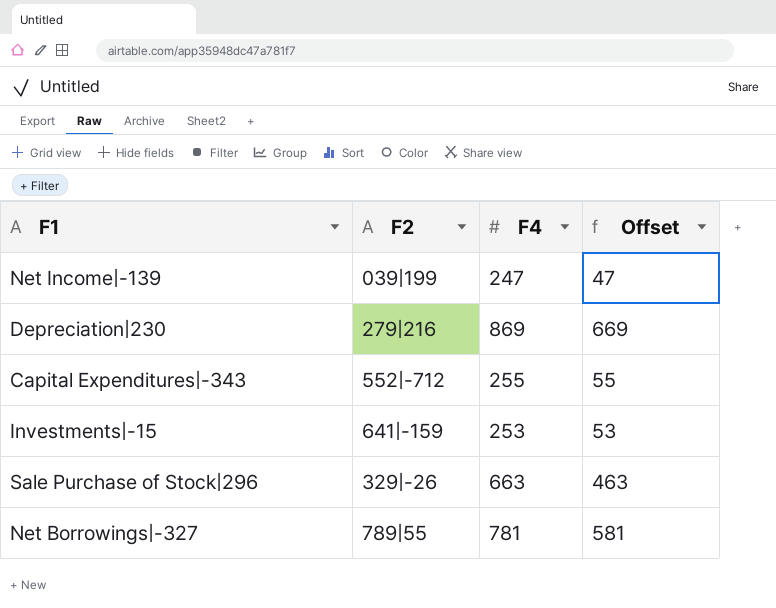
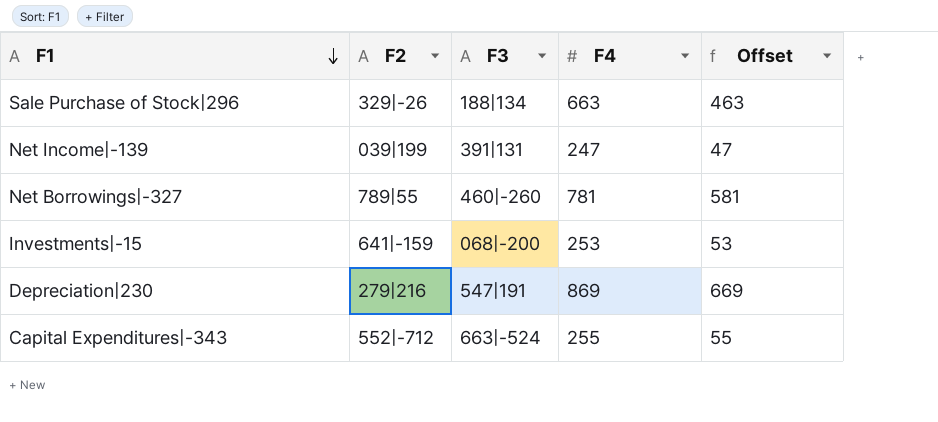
row order: none -> F1 descending
column F3 | position: none -> 3

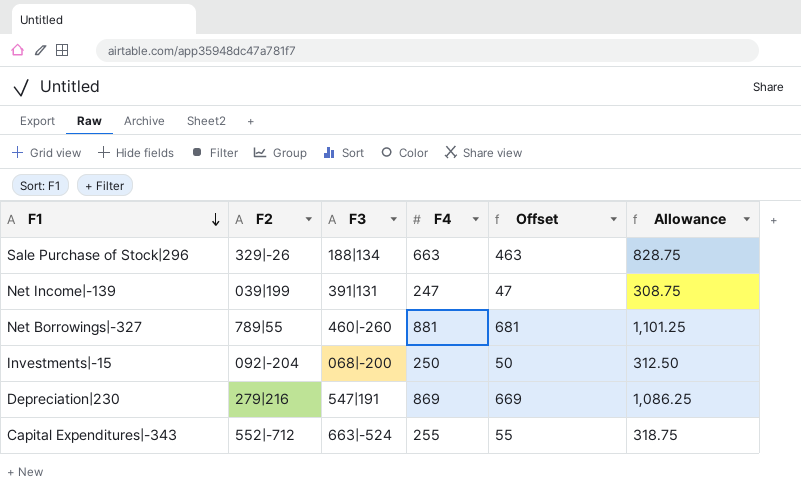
column Allowance | formula: none -> [F4] * 1.25
Net Borrowings|-327 | F4: 781 -> 881
Net Borrowings|-327 | Offset: 581 -> 681
Investments|-15 | F2: 641|-159 -> 092|-204
Investments|-15 | F4: 253 -> 250
Investments|-15 | Offset: 53 -> 50

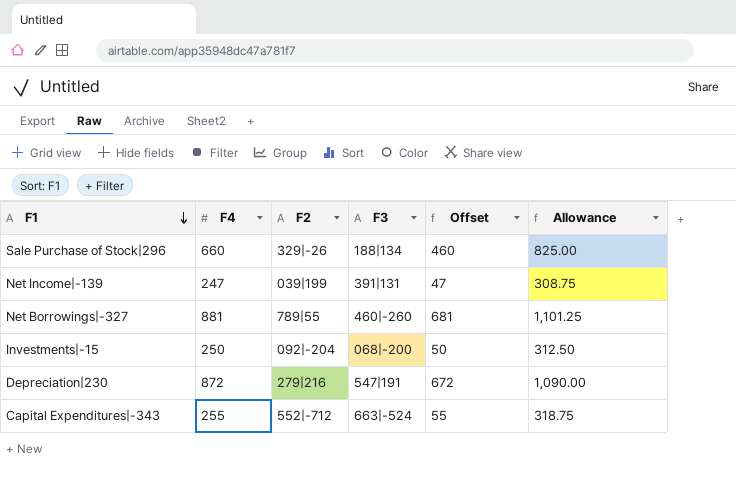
column F4 | position: 4 -> 2
Sale Purchase of Stock|296 | F4: 663 -> 660
Sale Purchase of Stock|296 | Offset: 463 -> 460
Sale Purchase of Stock|296 | Allowance: 828.75 -> 825.00
Depreciation|230 | F4: 869 -> 872
Depreciation|230 | Offset: 669 -> 672
Depreciation|230 | Allowance: 1,086.25 -> 1,090.00

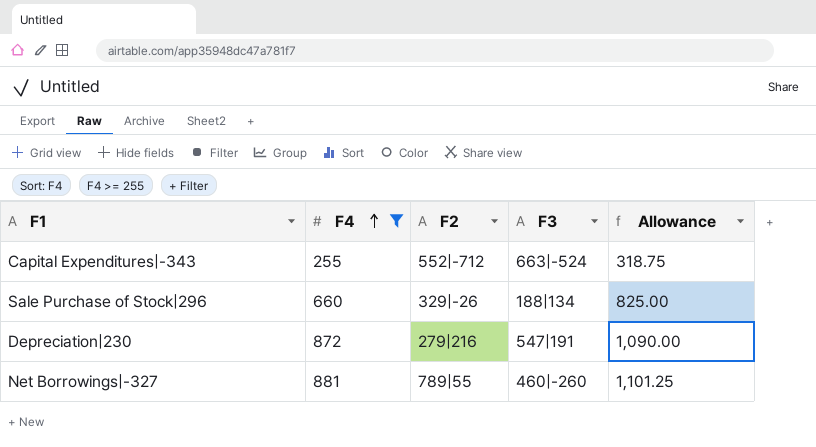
filter: none -> F4 >= 255
row order: F1 descending -> F4 ascending
column Offset | formula: [F4] - 200 -> none

